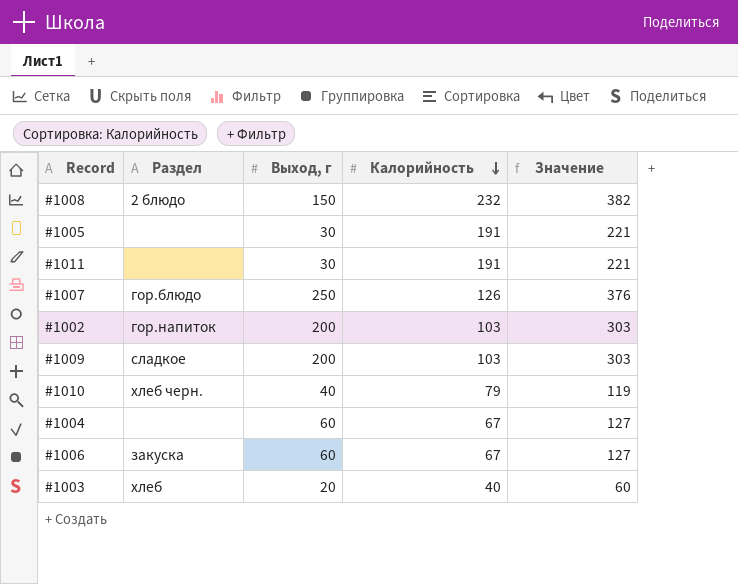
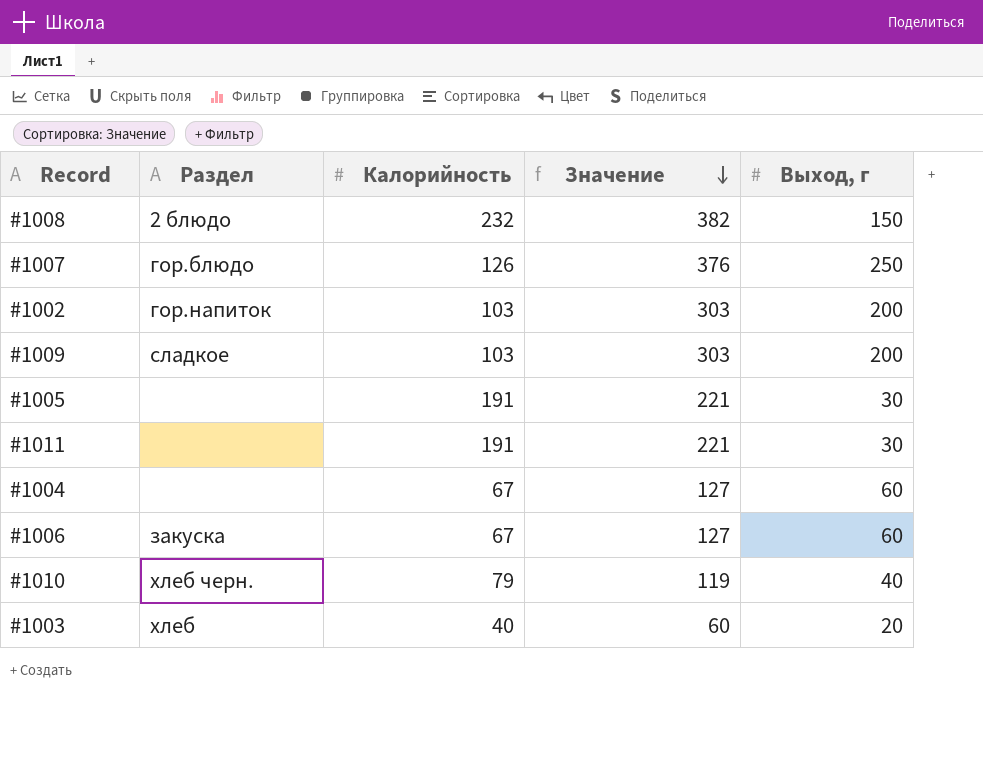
row order: Калорийность descending -> Значение descending
column Выход, г | position: 3 -> 5

